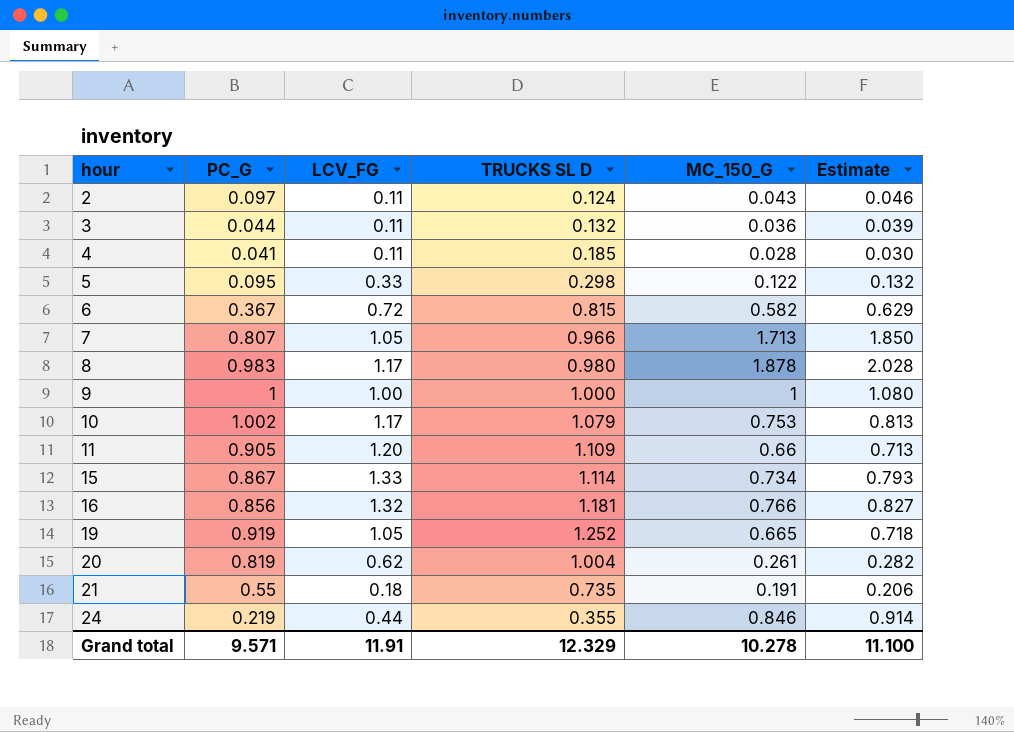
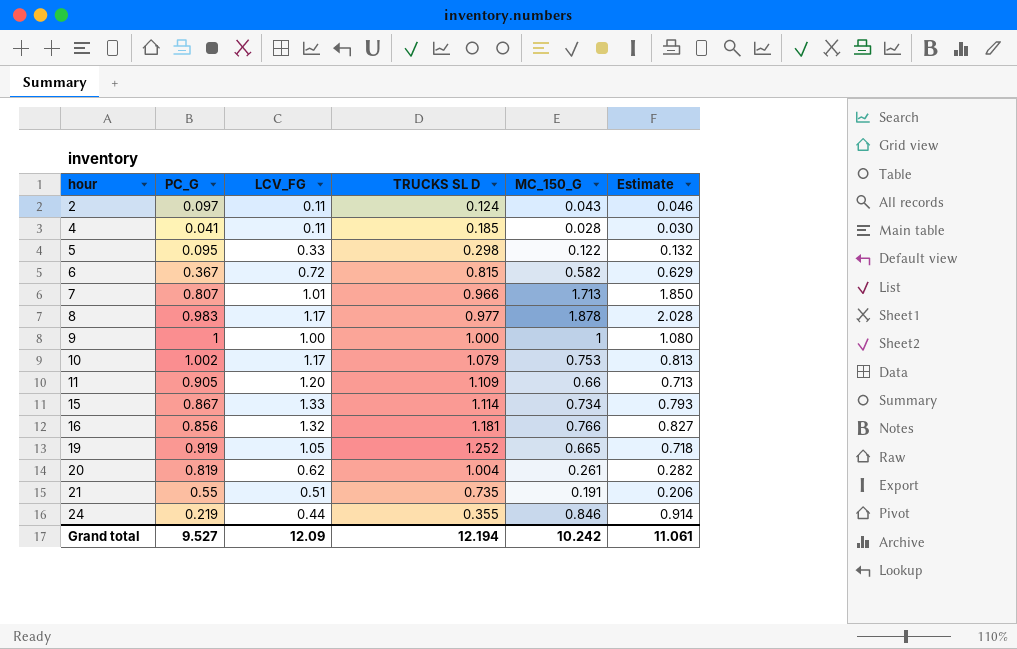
row 3: 0.044 | 0.11 | 0.132 | 0.036 | 0.039 -> none
7 | LCV_FG: 1.05 -> 1.01
8 | TRUCKS SL D: 0.980 -> 0.977
21 | LCV_FG: 0.18 -> 0.51
Grand total | PC_G: 9.571 -> 9.527
Grand total | LCV_FG: 11.91 -> 12.09
Grand total | TRUCKS SL D: 12.329 -> 12.194
Grand total | MC_150_G: 10.278 -> 10.242
Grand total | Estimate: 11.100 -> 11.061

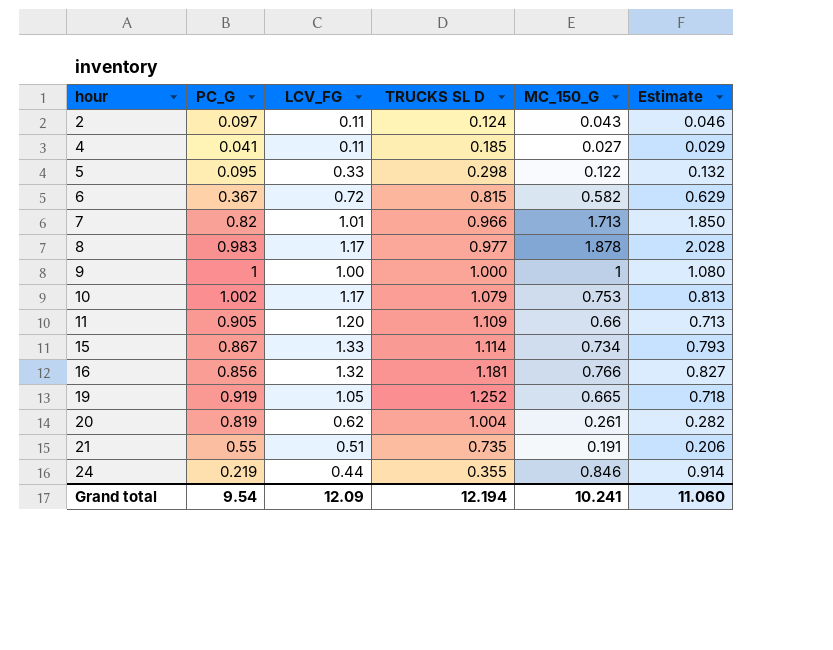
4 | MC_150_G: 0.028 -> 0.027
4 | Estimate: 0.030 -> 0.029
7 | PC_G: 0.807 -> 0.82
Grand total | PC_G: 9.527 -> 9.54
Grand total | MC_150_G: 10.242 -> 10.241
Grand total | Estimate: 11.061 -> 11.060

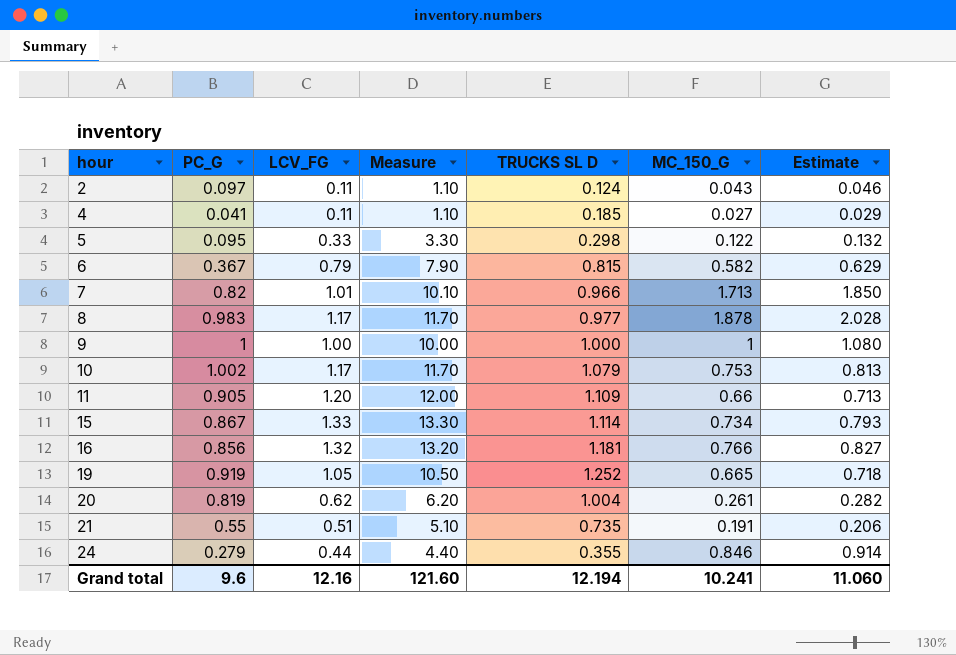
column Measure | formula: none -> [LCV_FG] * 10
6 | LCV_FG: 0.72 -> 0.79
24 | PC_G: 0.219 -> 0.279
Grand total | PC_G: 9.54 -> 9.6
Grand total | LCV_FG: 12.09 -> 12.16

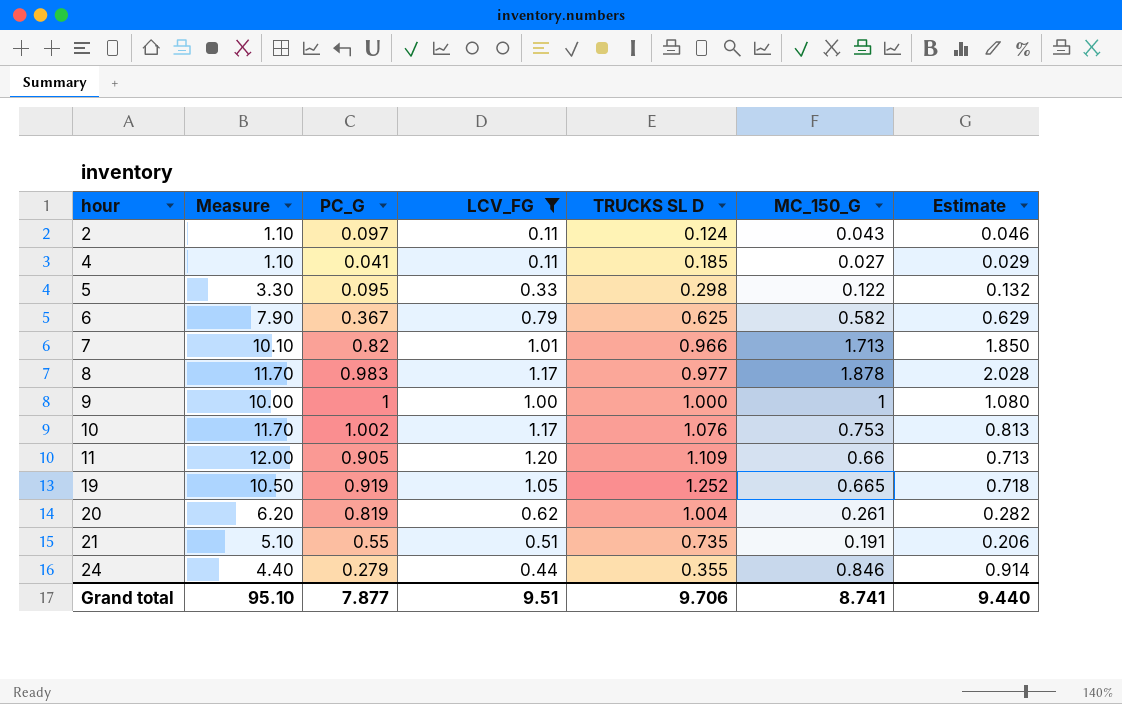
filter: none -> LCV_FG <= 1.20
column Measure | position: 4 -> 2
6 | TRUCKS SL D: 0.815 -> 0.625
10 | TRUCKS SL D: 1.079 -> 1.076
Grand total | Measure: 121.60 -> 95.10
Grand total | PC_G: 9.6 -> 7.877
Grand total | LCV_FG: 12.16 -> 9.51
Grand total | TRUCKS SL D: 12.194 -> 9.706
Grand total | MC_150_G: 10.241 -> 8.741
Grand total | Estimate: 11.060 -> 9.440

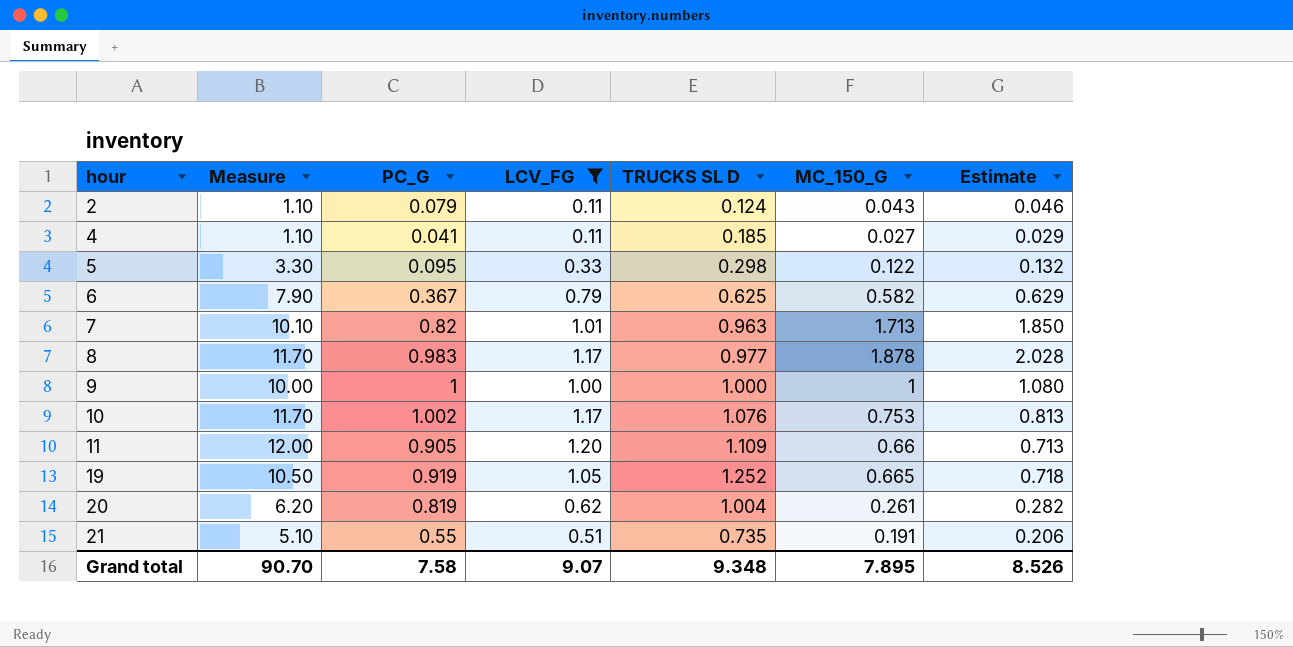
row 24: 4.40 | 0.279 | 0.44 | 0.355 | 0.846 | 0.914 -> none
2 | PC_G: 0.097 -> 0.079
7 | TRUCKS SL D: 0.966 -> 0.963
Grand total | Measure: 95.10 -> 90.70
Grand total | PC_G: 7.877 -> 7.58
Grand total | LCV_FG: 9.51 -> 9.07
Grand total | TRUCKS SL D: 9.706 -> 9.348
Grand total | MC_150_G: 8.741 -> 7.895
Grand total | Estimate: 9.440 -> 8.526

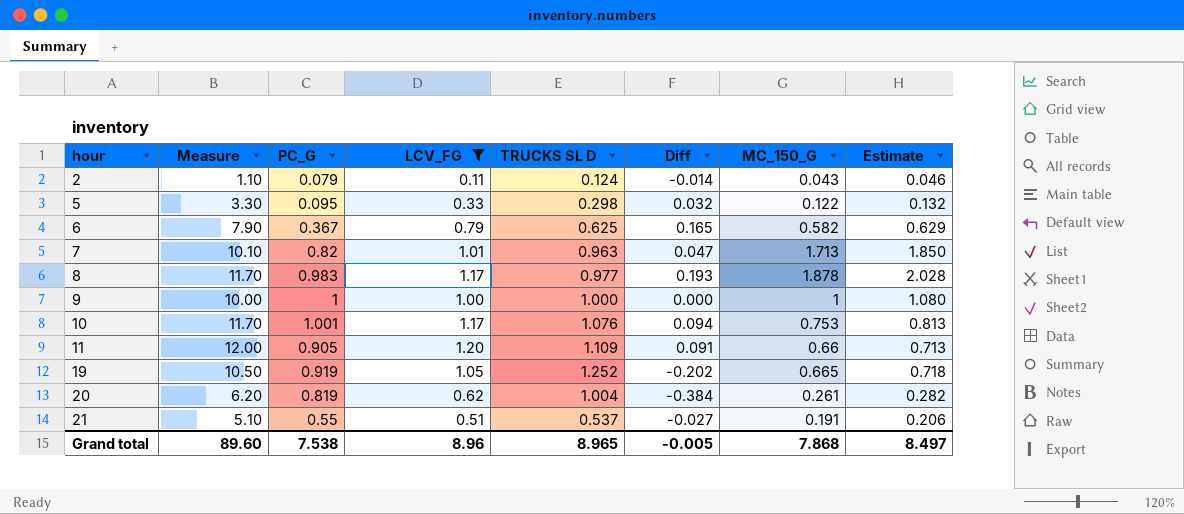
column Diff | formula: none -> [LCV_FG] - [TRUCKS SL D]
row 4: 1.10 | 0.041 | 0.11 | 0.185 | 0.027 | 0.029 -> none
10 | PC_G: 1.002 -> 1.001
21 | TRUCKS SL D: 0.735 -> 0.537
Grand total | Measure: 90.70 -> 89.60
Grand total | PC_G: 7.58 -> 7.538
Grand total | LCV_FG: 9.07 -> 8.96
Grand total | TRUCKS SL D: 9.348 -> 8.965
Grand total | MC_150_G: 7.895 -> 7.868
Grand total | Estimate: 8.526 -> 8.497

